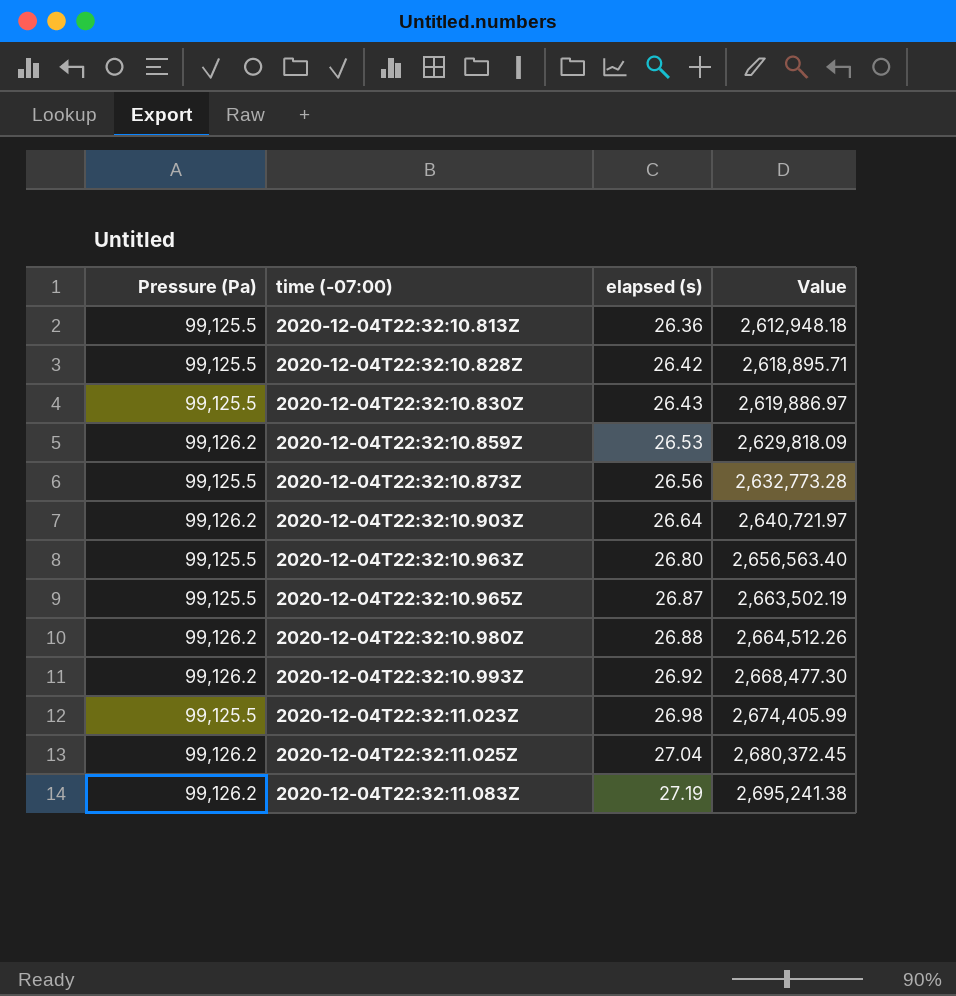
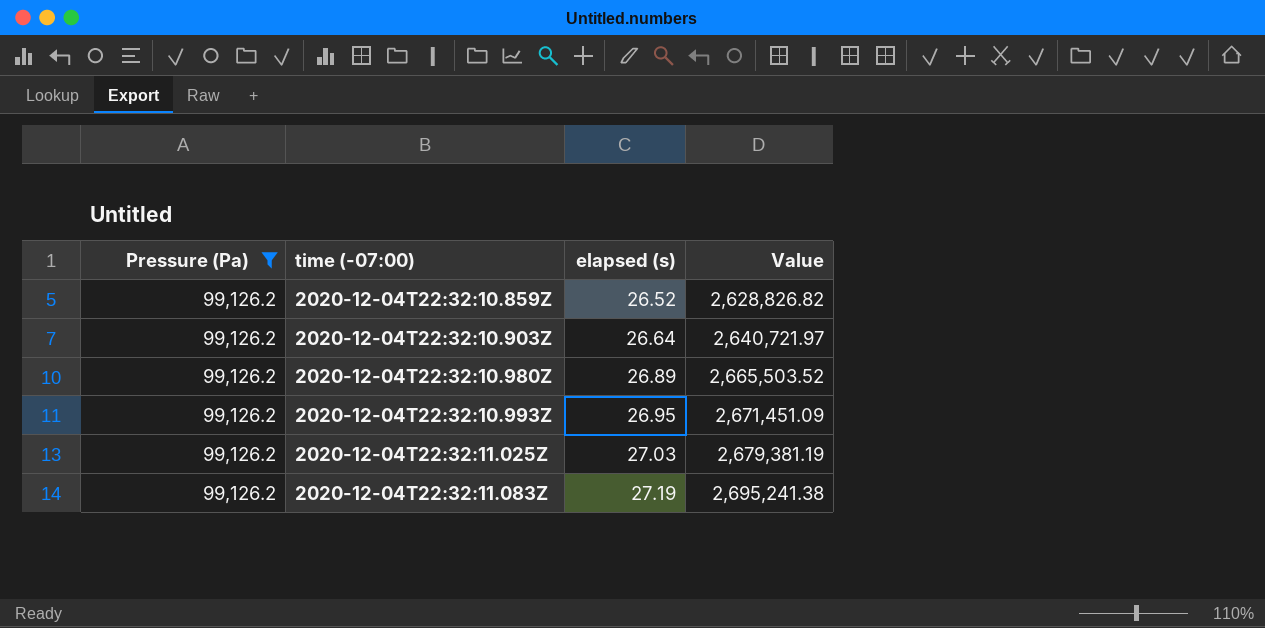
filter: none -> Pressure (Pa) = 99,126.2
2020-12-04T22:32:10.859Z | elapsed (s): 26.53 -> 26.52
2020-12-04T22:32:10.859Z | Value: 2,629,818.09 -> 2,628,826.82
2020-12-04T22:32:10.980Z | elapsed (s): 26.88 -> 26.89
2020-12-04T22:32:10.980Z | Value: 2,664,512.26 -> 2,665,503.52
2020-12-04T22:32:10.993Z | elapsed (s): 26.92 -> 26.95
2020-12-04T22:32:10.993Z | Value: 2,668,477.30 -> 2,671,451.09
2020-12-04T22:32:11.025Z | elapsed (s): 27.04 -> 27.03
2020-12-04T22:32:11.025Z | Value: 2,680,372.45 -> 2,679,381.19

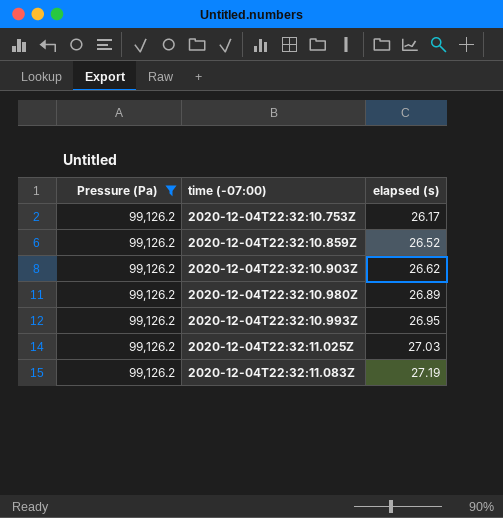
column Value | formula: [Pressure (Pa)] * [elapsed (s)] -> none
row 2020-12-04T22:32:10.753Z: none -> 99,126.2 | 26.17
2020-12-04T22:32:10.903Z | elapsed (s): 26.64 -> 26.62

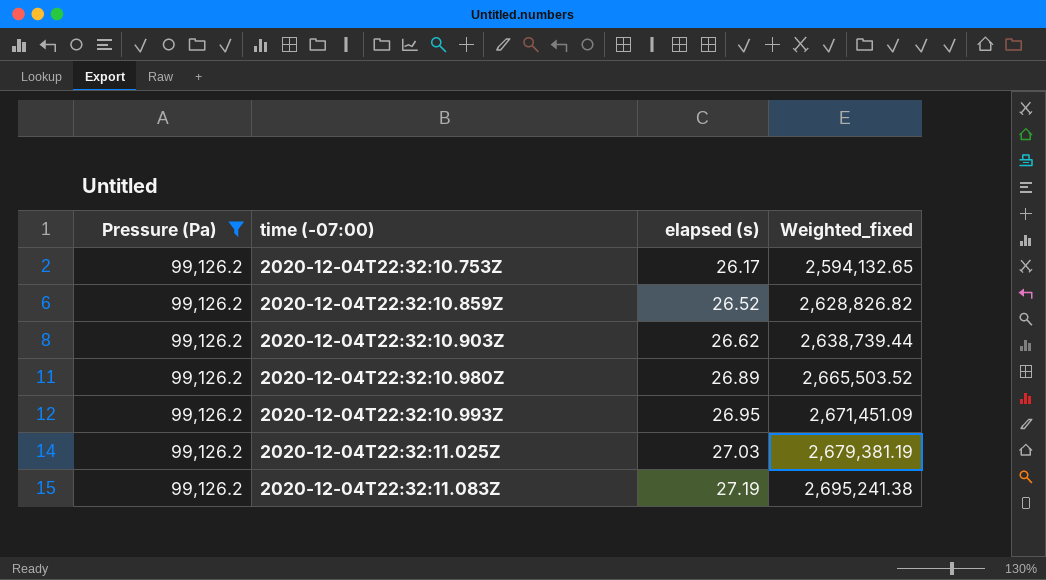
column Weighted_fixed | formula: none -> [Pressure (Pa)] * [elapsed (s)]

